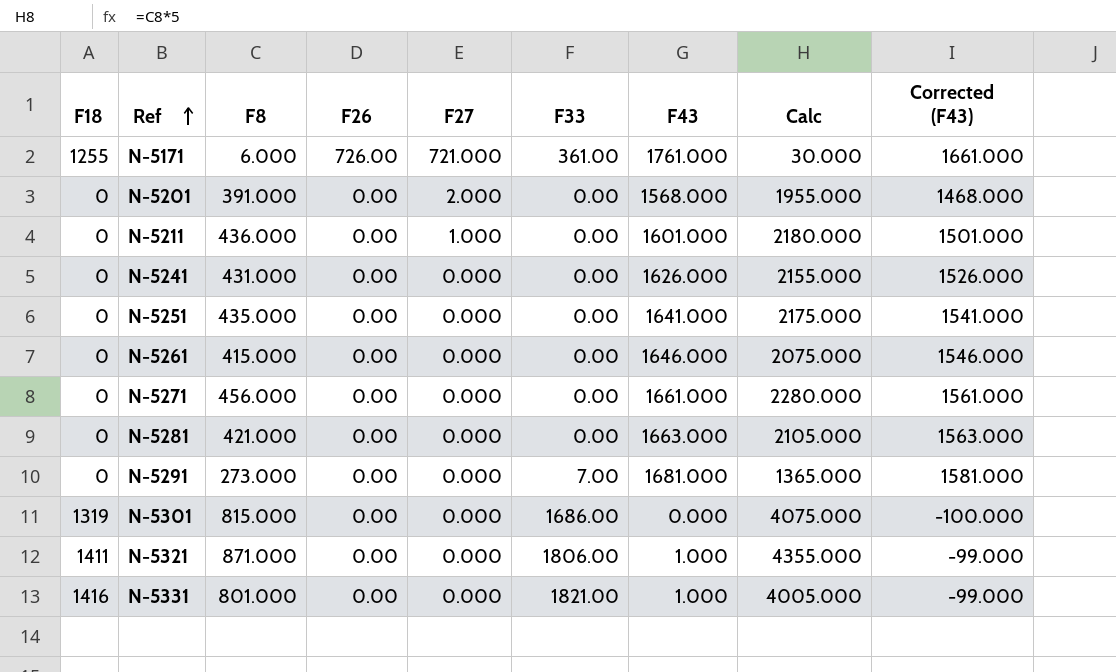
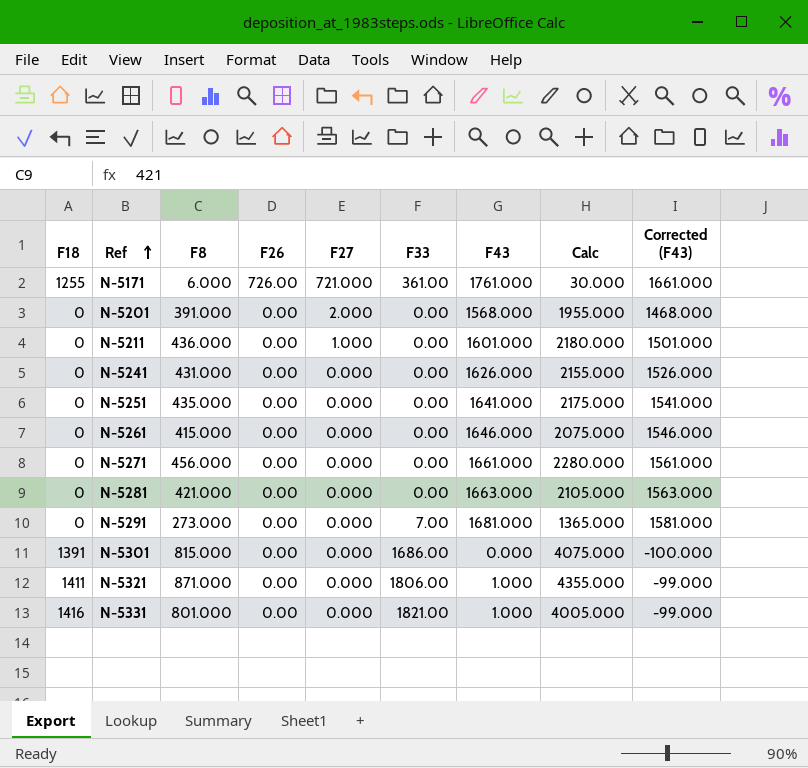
N-5301 | F18: 1319 -> 1391

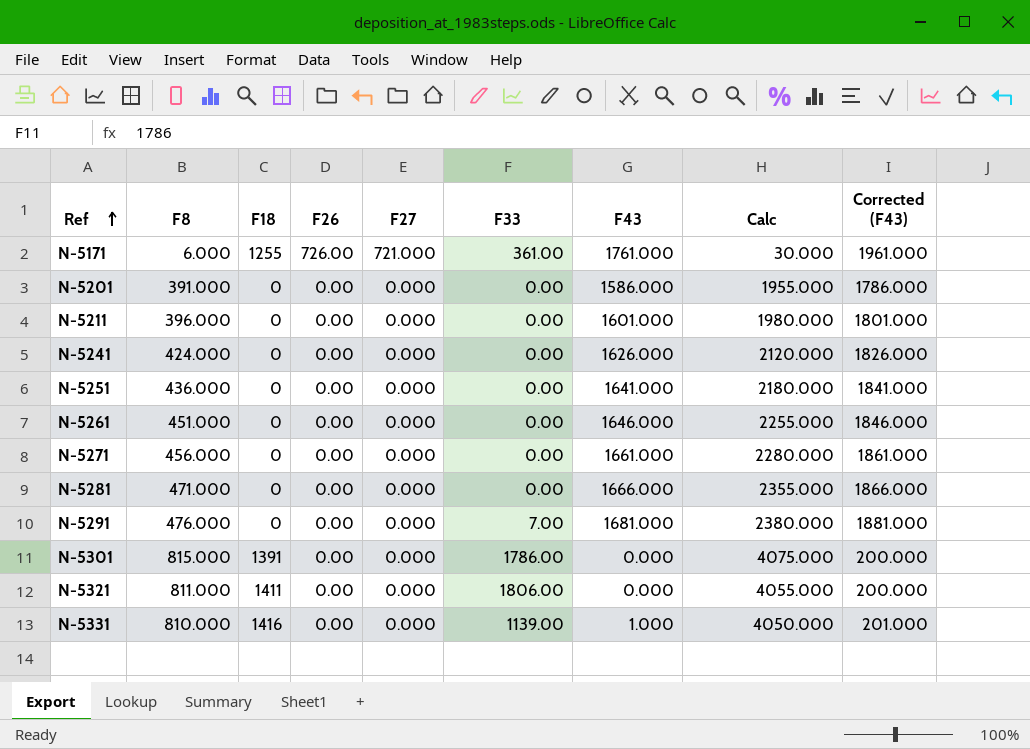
column F18 | position: 1 -> 3
column Corrected (F43) | formula: [F43] - 100 -> [F43] + 200
N-5201 | F27: 2.000 -> 0.000
N-5201 | F43: 1568.000 -> 1586.000
N-5211 | F8: 436.000 -> 396.000
N-5211 | F27: 1.000 -> 0.000
N-5211 | Calc: 2180.000 -> 1980.000
N-5241 | F8: 431.000 -> 424.000
N-5241 | Calc: 2155.000 -> 2120.000
N-5251 | F8: 435.000 -> 436.000
N-5251 | Calc: 2175.000 -> 2180.000
N-5261 | F8: 415.000 -> 451.000
N-5261 | Calc: 2075.000 -> 2255.000
N-5281 | F8: 421.000 -> 471.000
N-5281 | F43: 1663.000 -> 1666.000
N-5281 | Calc: 2105.000 -> 2355.000
N-5291 | F8: 273.000 -> 476.000
N-5291 | Calc: 1365.000 -> 2380.000
N-5301 | F33: 1686.00 -> 1786.00
N-5321 | F8: 871.000 -> 811.000
N-5321 | F43: 1.000 -> 0.000
N-5321 | Calc: 4355.000 -> 4055.000
N-5331 | F8: 801.000 -> 810.000
N-5331 | F33: 1821.00 -> 1139.00
N-5331 | Calc: 4005.000 -> 4050.000

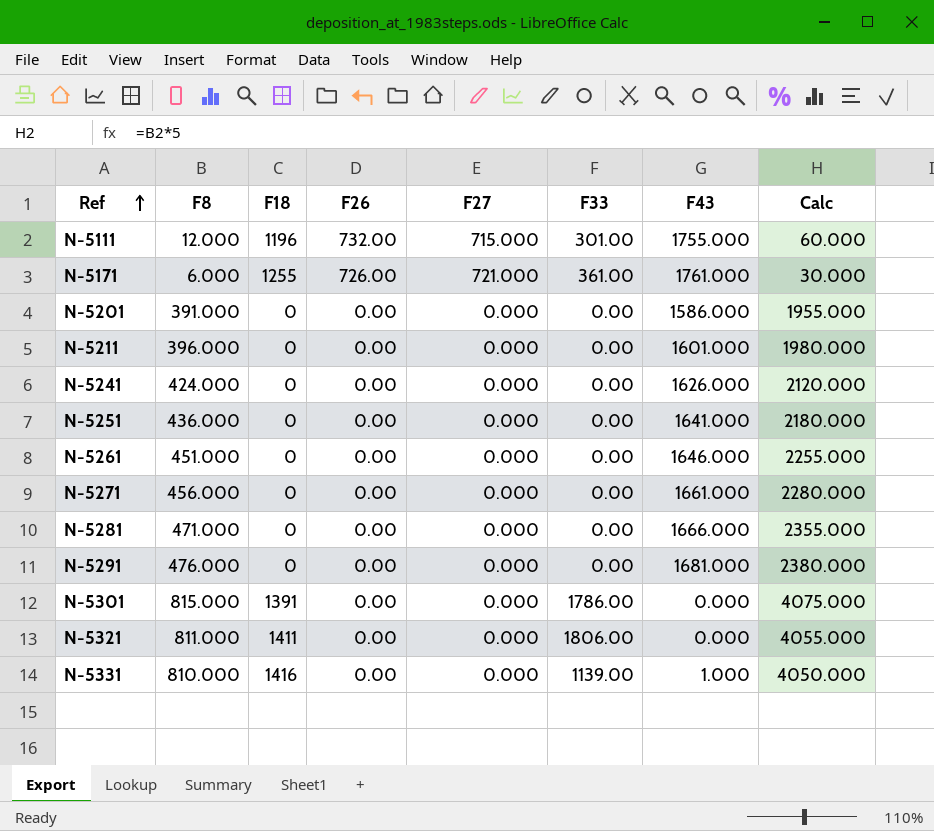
column Corrected (F43) | formula: [F43] + 200 -> none
row N-5111: none -> 12.000 | 1196 | 732.00 | 715.000 | 301.00 | 1755.000 | 60.000
N-5291 | F33: 7.00 -> 0.00

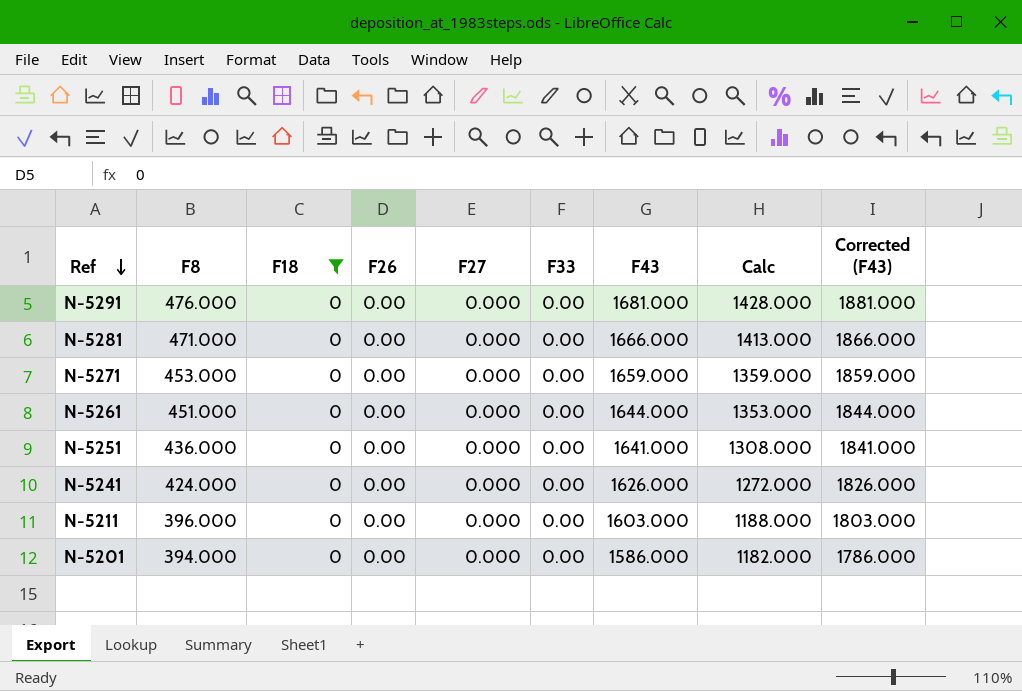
filter: none -> F18 = 0
row order: Ref ascending -> Ref descending
column Calc | formula: [F8] * 5 -> [F8] * 3
column Corrected (F43) | formula: none -> [F43] + 200
N-5271 | F8: 456.000 -> 453.000
N-5271 | F43: 1661.000 -> 1659.000
N-5261 | F43: 1646.000 -> 1644.000
N-5211 | F43: 1601.000 -> 1603.000
N-5201 | F8: 391.000 -> 394.000

